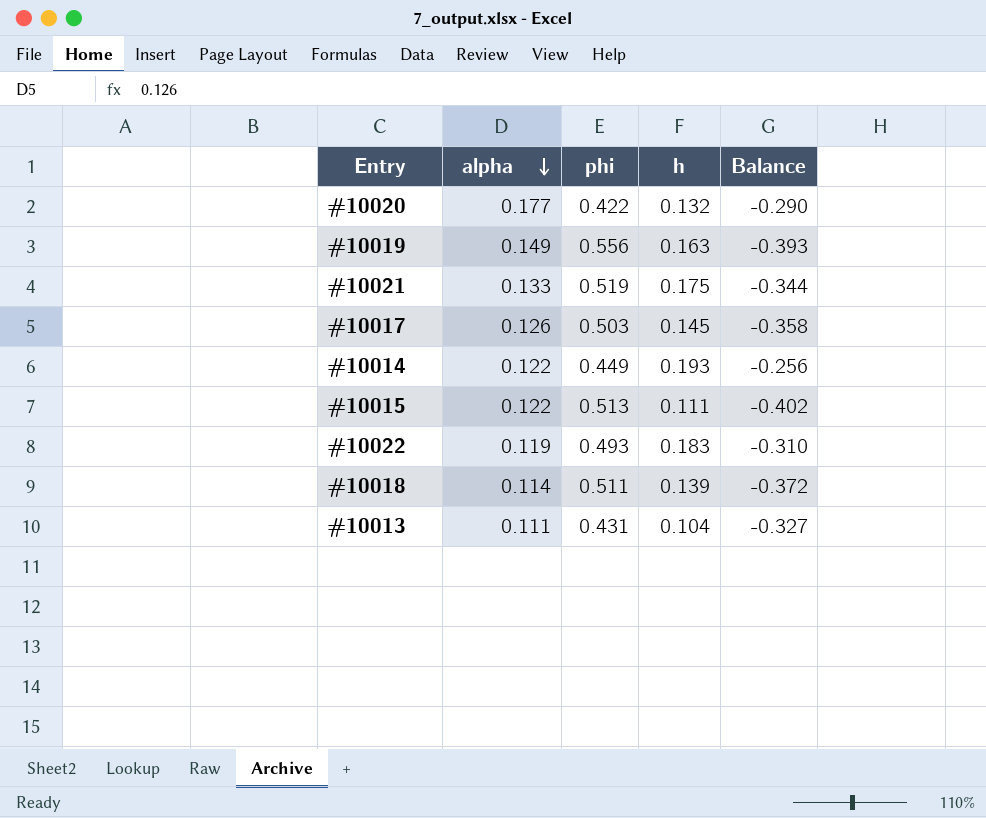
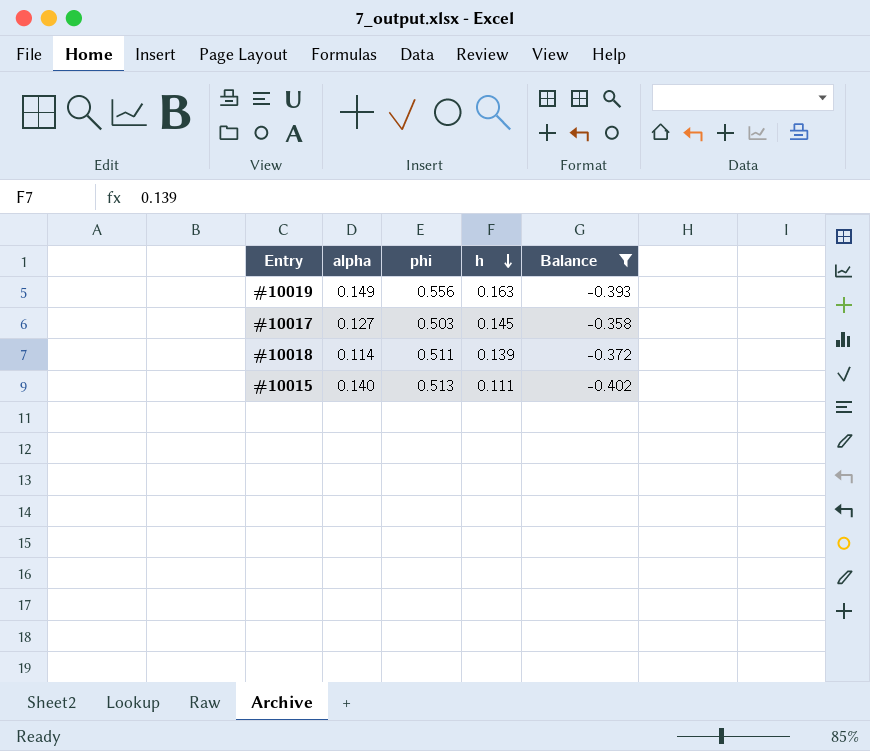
filter: none -> Balance <= -0.358
row order: alpha descending -> h descending
#10017 | alpha: 0.126 -> 0.127
#10015 | alpha: 0.122 -> 0.140

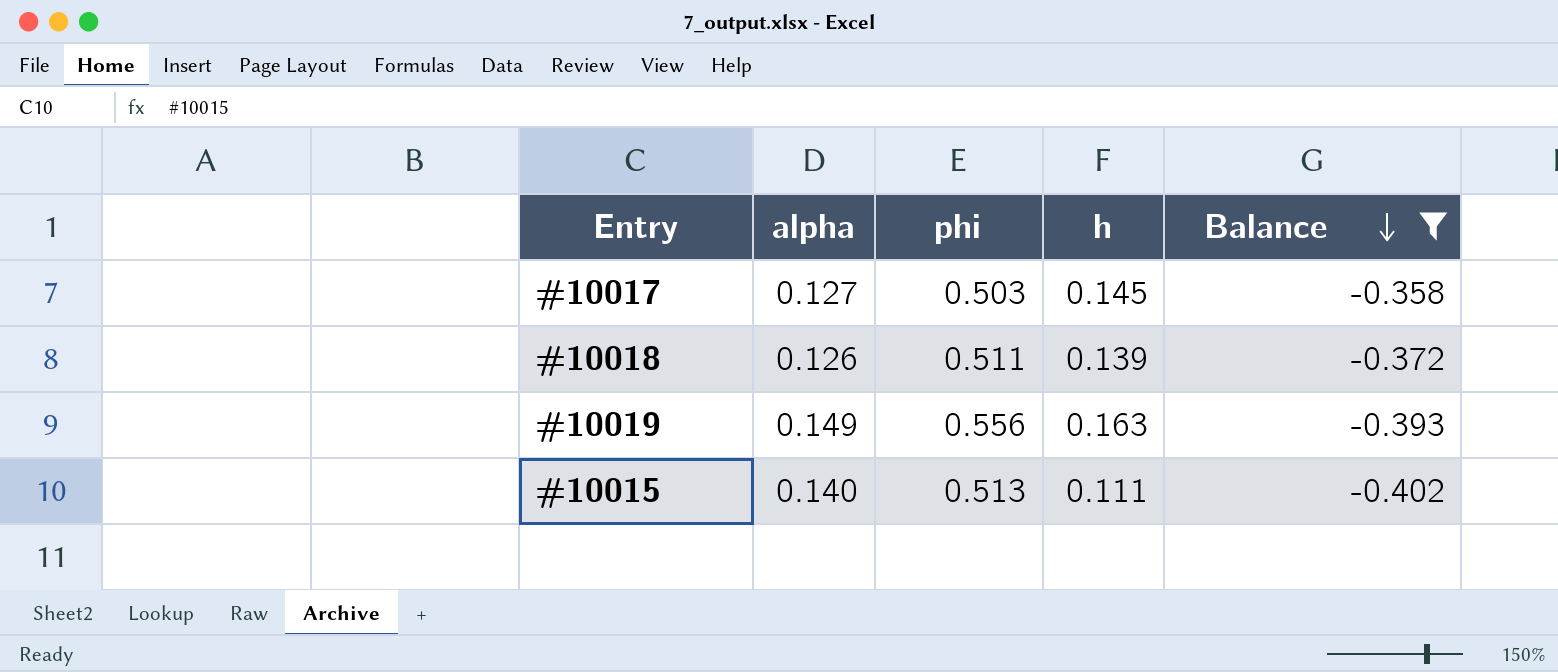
row order: h descending -> Balance descending
#10018 | alpha: 0.114 -> 0.126

